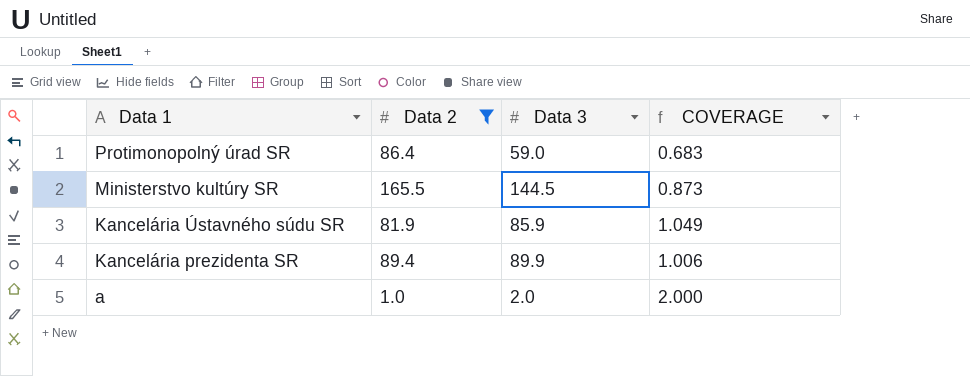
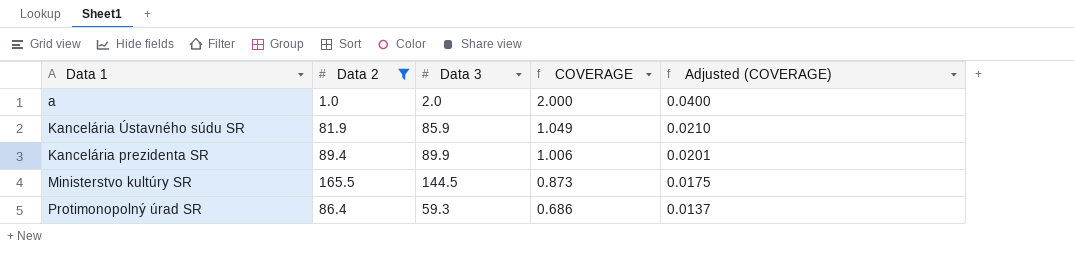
row order: Data 1 descending -> COVERAGE descending
column Adjusted (COVERAGE) | formula: none -> [COVERAGE] * 0.02
Protimonopolný úrad SR | Data 3: 59.0 -> 59.3
Protimonopolný úrad SR | COVERAGE: 0.683 -> 0.686

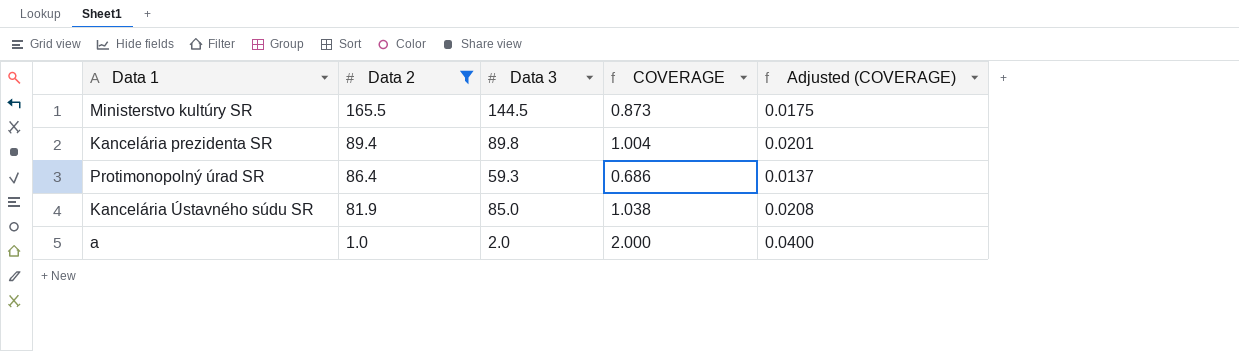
row order: COVERAGE descending -> Data 2 descending
Kancelária prezidenta SR | Data 3: 89.9 -> 89.8
Kancelária prezidenta SR | COVERAGE: 1.006 -> 1.004
Kancelária Ústavného súdu SR | Data 3: 85.9 -> 85.0
Kancelária Ústavného súdu SR | COVERAGE: 1.049 -> 1.038
Kancelária Ústavného súdu SR | Adjusted (COVERAGE): 0.0210 -> 0.0208

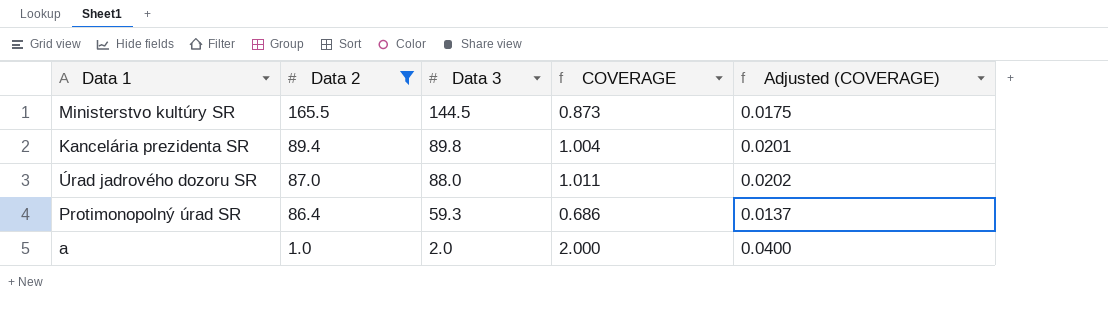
row Kancelária Ústavného súdu SR: 81.9 | 85.0 | 1.038 | 0.0208 -> none
row Úrad jadrového dozoru SR: none -> 87.0 | 88.0 | 1.011 | 0.0202

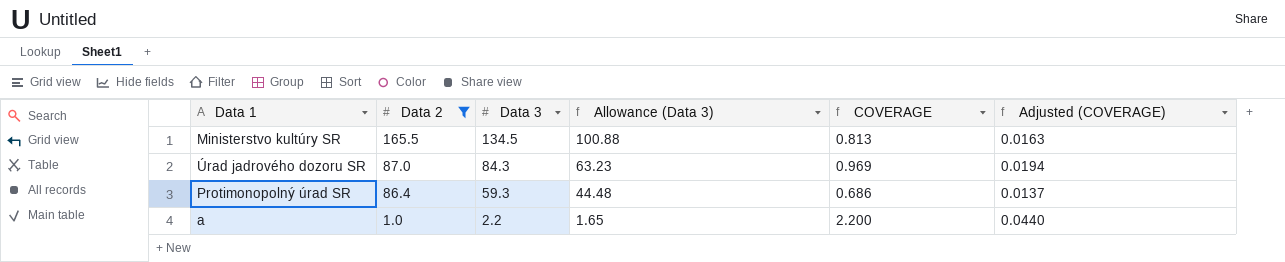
column Allowance (Data 3) | formula: none -> [Data 3] * 0.75
row Kancelária prezidenta SR: 89.4 | 89.8 | 1.004 | 0.0201 -> none
Ministerstvo kultúry SR | Data 3: 144.5 -> 134.5
Ministerstvo kultúry SR | COVERAGE: 0.873 -> 0.813
Ministerstvo kultúry SR | Adjusted (COVERAGE): 0.0175 -> 0.0163
Úrad jadrového dozoru SR | Data 3: 88.0 -> 84.3
Úrad jadrového dozoru SR | COVERAGE: 1.011 -> 0.969
Úrad jadrového dozoru SR | Adjusted (COVERAGE): 0.0202 -> 0.0194
a | Data 3: 2.0 -> 2.2
a | COVERAGE: 2.000 -> 2.200
a | Adjusted (COVERAGE): 0.0400 -> 0.0440

